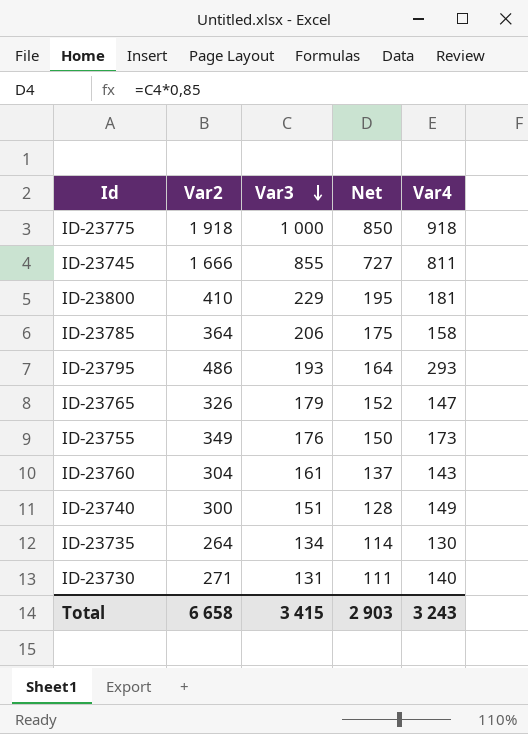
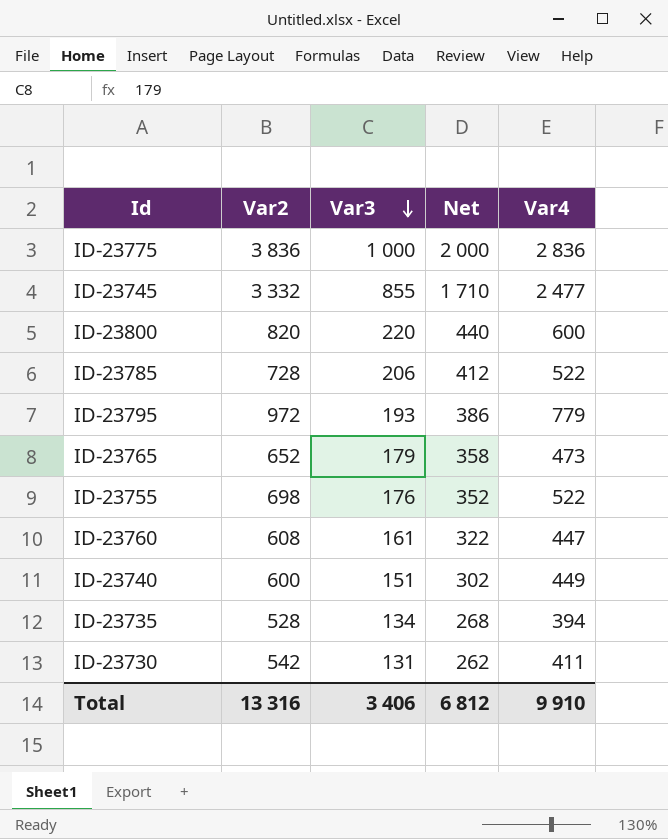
column Net | formula: [Var3] * 0,85 -> [Var3] * 2
ID-23775 | Var2: 1 918 -> 3 836
ID-23775 | Var4: 918 -> 2 836
ID-23745 | Var2: 1 666 -> 3 332
ID-23745 | Var4: 811 -> 2 477
ID-23800 | Var2: 410 -> 820
ID-23800 | Var3: 229 -> 220
ID-23800 | Var4: 181 -> 600
ID-23785 | Var2: 364 -> 728
ID-23785 | Var4: 158 -> 522
ID-23795 | Var2: 486 -> 972
ID-23795 | Var4: 293 -> 779
ID-23765 | Var2: 326 -> 652
ID-23765 | Var4: 147 -> 473
ID-23755 | Var2: 349 -> 698
ID-23755 | Var4: 173 -> 522
ID-23760 | Var2: 304 -> 608
ID-23760 | Var4: 143 -> 447
ID-23740 | Var2: 300 -> 600
ID-23740 | Var4: 149 -> 449
ID-23735 | Var2: 264 -> 528
ID-23735 | Var4: 130 -> 394
ID-23730 | Var2: 271 -> 542
ID-23730 | Var4: 140 -> 411
Total | Var2: 6 658 -> 13 316
Total | Var3: 3 415 -> 3 406
Total | Net: 2 903 -> 6 812
Total | Var4: 3 243 -> 9 910

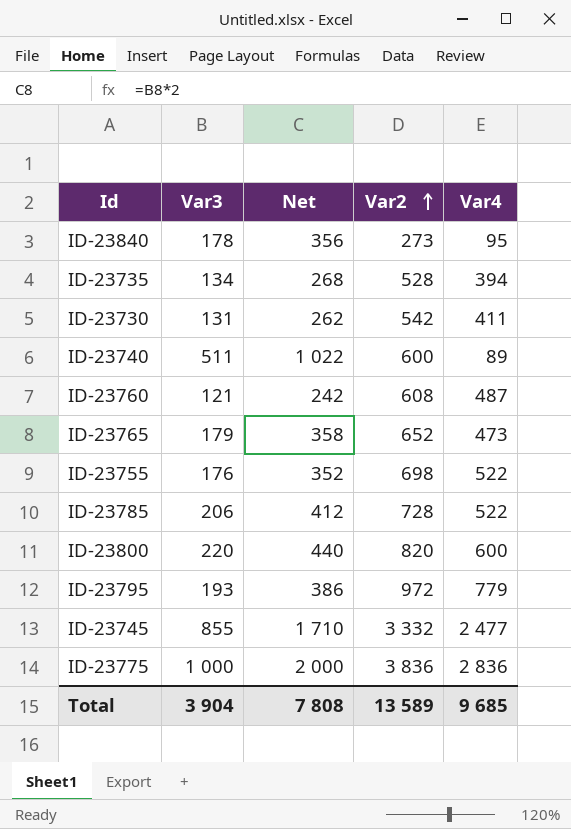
row order: Var3 descending -> Var2 ascending
column Var2 | position: 2 -> 4
row ID-23840: none -> 178 | 356 | 273 | 95
ID-23740 | Var3: 151 -> 511
ID-23740 | Net: 302 -> 1 022
ID-23740 | Var4: 449 -> 89
ID-23760 | Var3: 161 -> 121
ID-23760 | Net: 322 -> 242
ID-23760 | Var4: 447 -> 487
Total | Var3: 3 406 -> 3 904
Total | Net: 6 812 -> 7 808
Total | Var2: 13 316 -> 13 589
Total | Var4: 9 910 -> 9 685

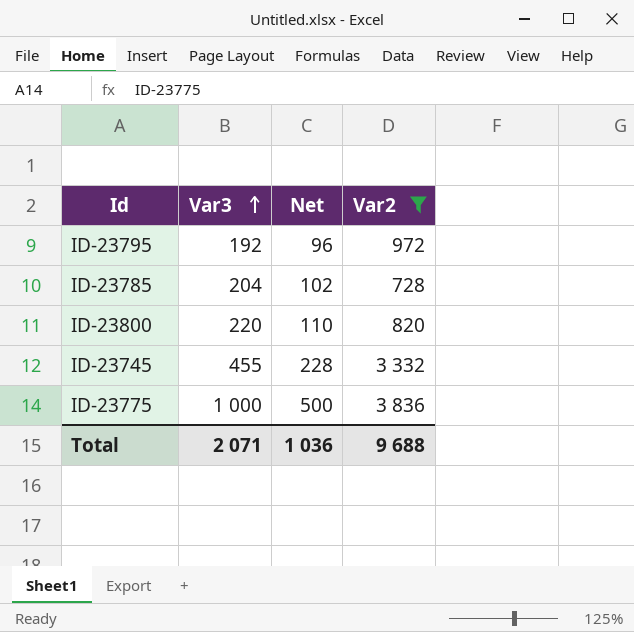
filter: none -> Var2 >= 728
row order: Var2 ascending -> Var3 ascending
column Var4 | formula: [Var2] - [Var3] -> none
column Net | formula: [Var3] * 2 -> [Var3] * 0,5
ID-23795 | Var3: 193 -> 192
ID-23785 | Var3: 206 -> 204
ID-23745 | Var3: 855 -> 455
Total | Var3: 3 904 -> 2 071
Total | Net: 7 808 -> 1 036
Total | Var2: 13 589 -> 9 688

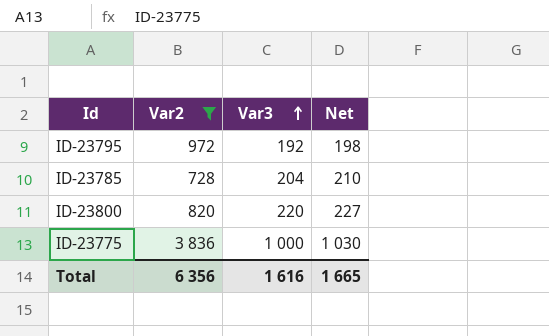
column Var2 | position: 4 -> 2
column Net | formula: [Var3] * 0,5 -> [Var3] * 1,03
row ID-23745: 455 | 228 | 3 332 -> none
Total | Var2: 9 688 -> 6 356
Total | Var3: 2 071 -> 1 616
Total | Net: 1 036 -> 1 665

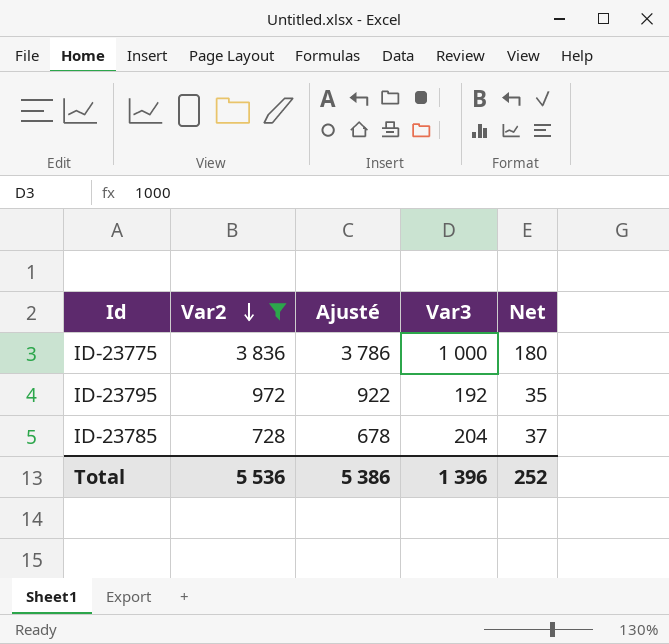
row order: Var3 ascending -> Var2 descending
column Ajusté | formula: none -> [Var2] - 50
column Net | formula: [Var3] * 1,03 -> [Var3] * 0,18
row ID-23800: 820 | 220 | 227 -> none
Total | Var2: 6 356 -> 5 536
Total | Var3: 1 616 -> 1 396
Total | Net: 1 665 -> 252

